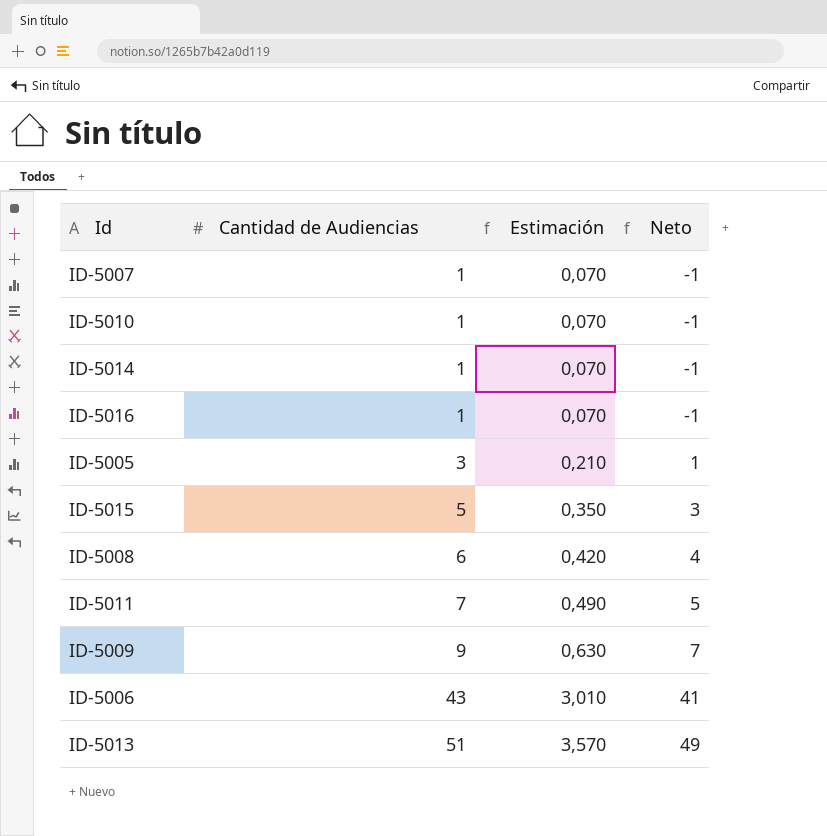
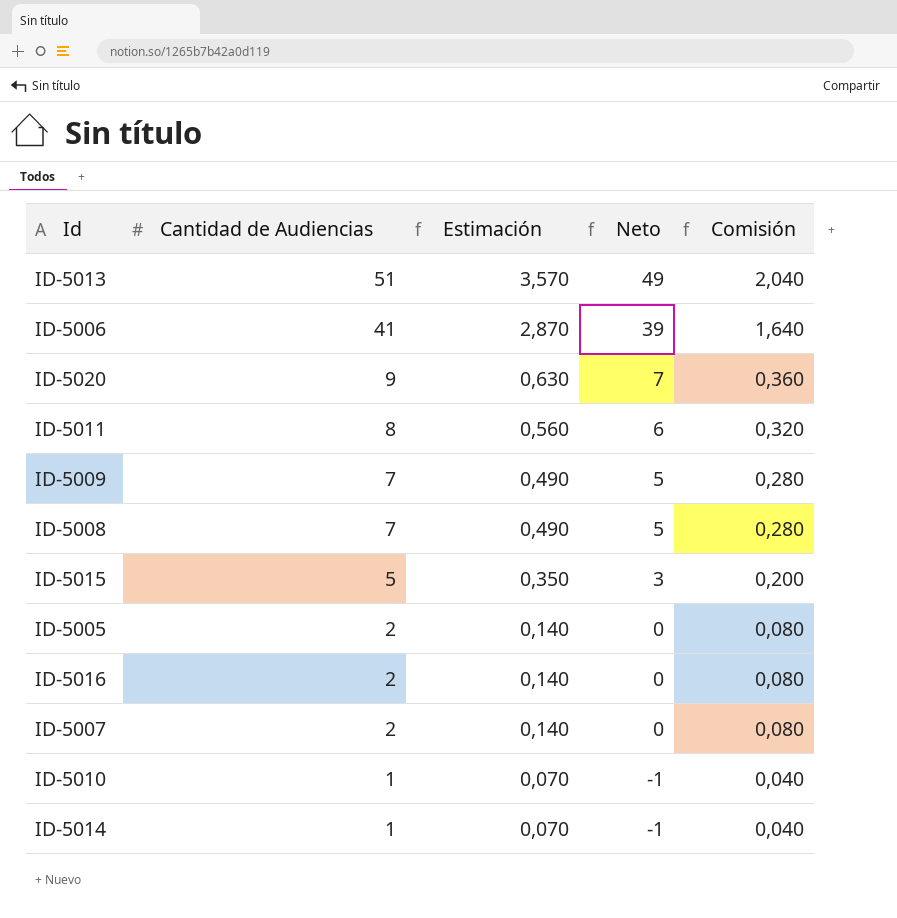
row order: Cantidad de Audiencias ascending -> Cantidad de Audiencias descending
column Comisión | formula: none -> [Cantidad de Audiencias] * 0,04
ID-5006 | Cantidad de Audiencias: 43 -> 41
ID-5006 | Estimación: 3,010 -> 2,870
ID-5006 | Neto: 41 -> 39
row ID-5020: none -> 9 | 0,630 | 7 | 0,360
ID-5011 | Cantidad de Audiencias: 7 -> 8
ID-5011 | Estimación: 0,490 -> 0,560
ID-5011 | Neto: 5 -> 6
ID-5009 | Cantidad de Audiencias: 9 -> 7
ID-5009 | Estimación: 0,630 -> 0,490
ID-5009 | Neto: 7 -> 5
ID-5008 | Cantidad de Audiencias: 6 -> 7
ID-5008 | Estimación: 0,420 -> 0,490
ID-5008 | Neto: 4 -> 5
ID-5005 | Cantidad de Audiencias: 3 -> 2
ID-5005 | Estimación: 0,210 -> 0,140
ID-5005 | Neto: 1 -> 0
ID-5016 | Cantidad de Audiencias: 1 -> 2
ID-5016 | Estimación: 0,070 -> 0,140
ID-5016 | Neto: -1 -> 0
ID-5007 | Cantidad de Audiencias: 1 -> 2
ID-5007 | Estimación: 0,070 -> 0,140
ID-5007 | Neto: -1 -> 0

